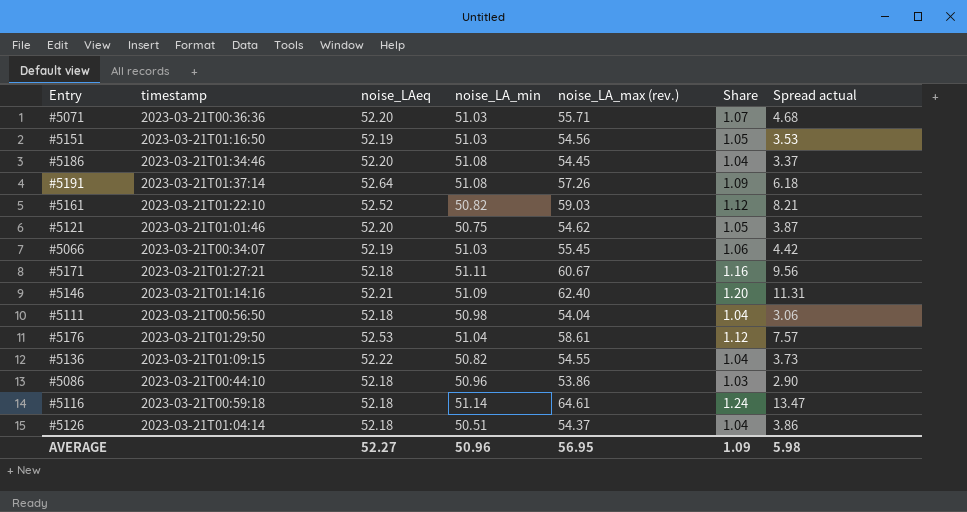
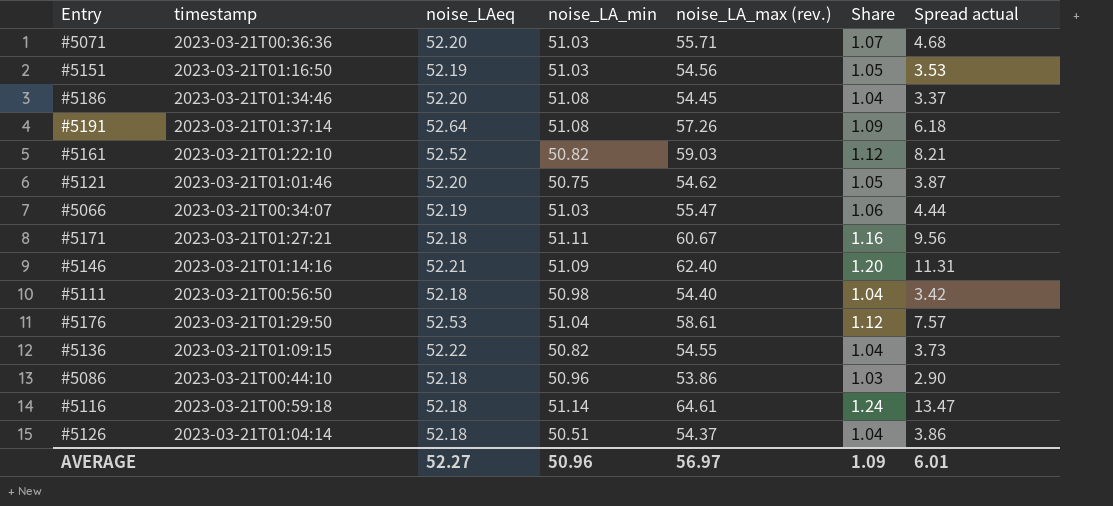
#5066 | noise_LA_max (rev.): 55.45 -> 55.47
#5066 | Spread actual: 4.42 -> 4.44
#5111 | noise_LA_max (rev.): 54.04 -> 54.40
#5111 | Spread actual: 3.06 -> 3.42
AVERAGE | noise_LA_max (rev.): 56.95 -> 56.97
AVERAGE | Spread actual: 5.98 -> 6.01

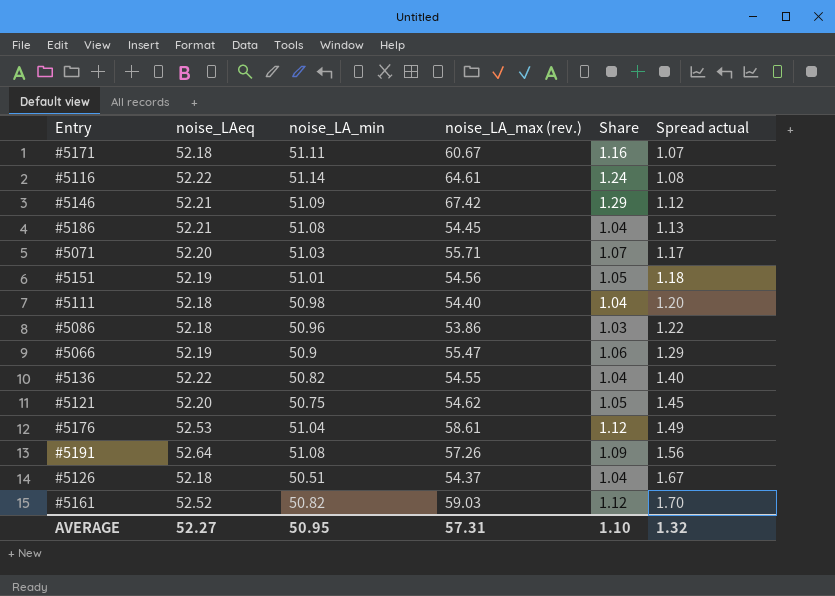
row order: none -> Spread actual ascending
column timestamp | position: 2 -> none
column Spread actual | formula: [noise_LA_max (rev.)] - [noise_LA_min] -> [noise_LAeq] - [noise_LA_min]
#5116 | noise_LAeq: 52.18 -> 52.22
#5146 | noise_LA_max (rev.): 62.40 -> 67.42
#5146 | Share: 1.20 -> 1.29
#5186 | noise_LAeq: 52.20 -> 52.21
#5151 | noise_LA_min: 51.03 -> 51.01
#5066 | noise_LA_min: 51.03 -> 50.9
AVERAGE | noise_LA_min: 50.96 -> 50.95
AVERAGE | noise_LA_max (rev.): 56.97 -> 57.31
AVERAGE | Share: 1.09 -> 1.10
AVERAGE | Spread actual: 6.01 -> 1.32

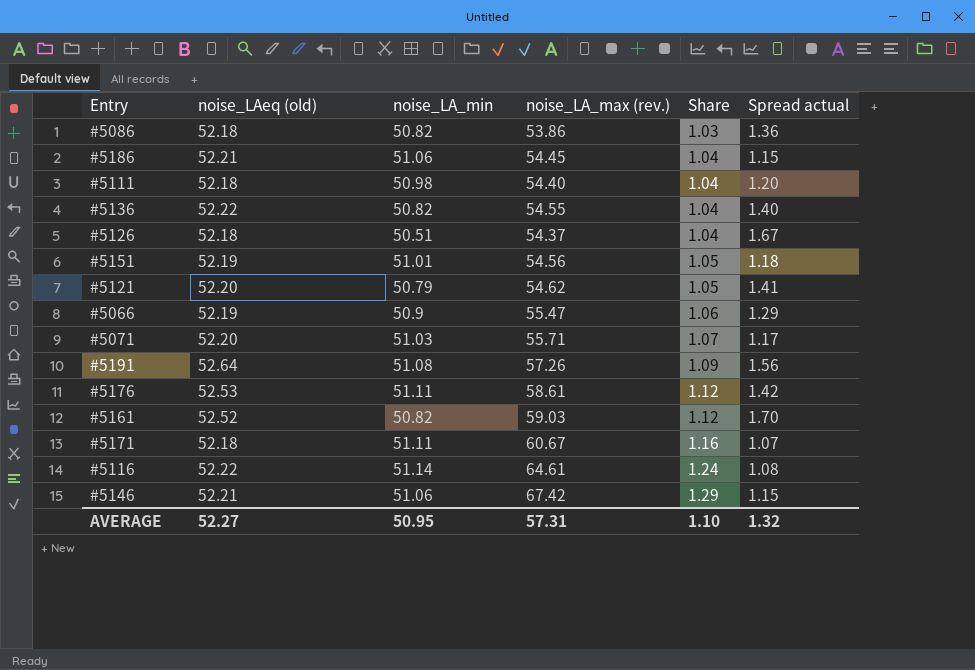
row order: Spread actual ascending -> Share ascending
column name: noise_LAeq -> noise_LAeq (old)
#5086 | noise_LA_min: 50.96 -> 50.82
#5086 | Spread actual: 1.22 -> 1.36
#5186 | noise_LA_min: 51.08 -> 51.06
#5186 | Spread actual: 1.13 -> 1.15
#5121 | noise_LA_min: 50.75 -> 50.79
#5121 | Spread actual: 1.45 -> 1.41
#5176 | noise_LA_min: 51.04 -> 51.11
#5176 | Spread actual: 1.49 -> 1.42
#5146 | noise_LA_min: 51.09 -> 51.06
#5146 | Spread actual: 1.12 -> 1.15

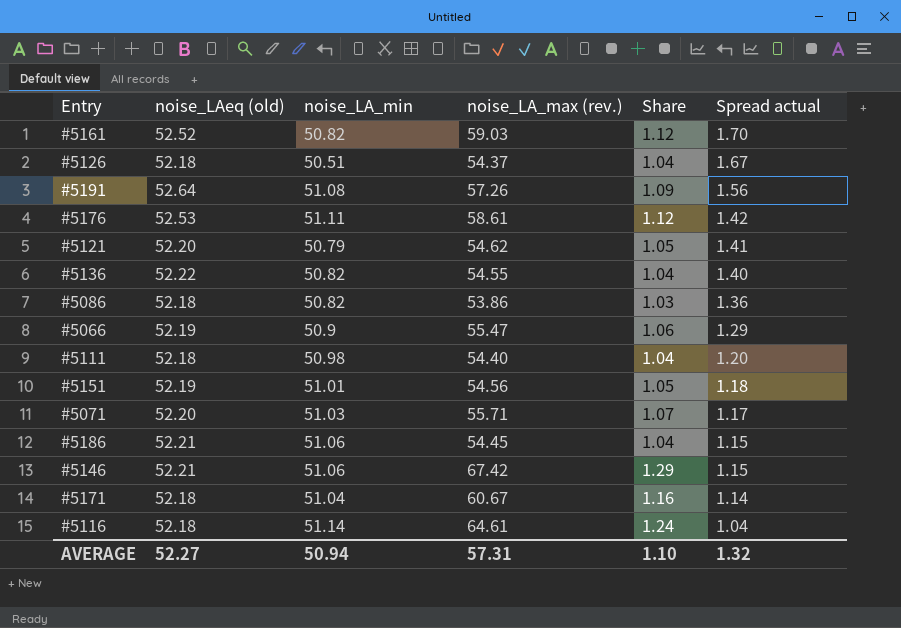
row order: Share ascending -> Spread actual descending
#5171 | noise_LA_min: 51.11 -> 51.04
#5171 | Spread actual: 1.07 -> 1.14
#5116 | noise_LAeq (old): 52.22 -> 52.18
#5116 | Spread actual: 1.08 -> 1.04
AVERAGE | noise_LA_min: 50.95 -> 50.94

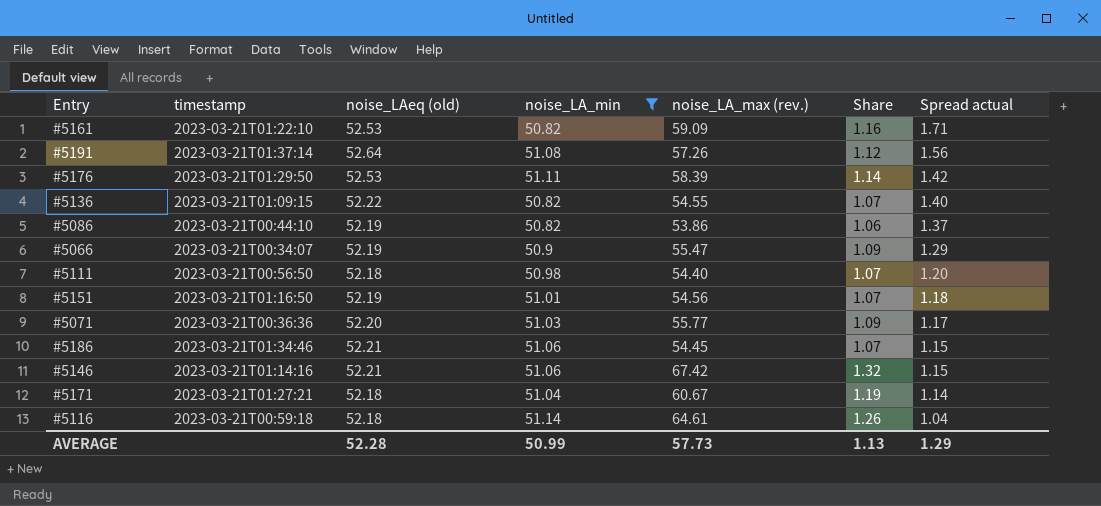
filter: none -> noise_LA_min >= 50.82
column timestamp | position: none -> 2
column Share | formula: [noise_LA_max (rev.)] / [noise_LAeq (old)] -> [noise_LA_max (rev.)] / [noise_LA_min]
#5161 | noise_LAeq (old): 52.52 -> 52.53
#5161 | noise_LA_max (rev.): 59.03 -> 59.09
#5161 | Spread actual: 1.70 -> 1.71
#5176 | noise_LA_max (rev.): 58.61 -> 58.39
#5086 | noise_LAeq (old): 52.18 -> 52.19
#5086 | Spread actual: 1.36 -> 1.37
#5071 | noise_LA_max (rev.): 55.71 -> 55.77
AVERAGE | noise_LAeq (old): 52.27 -> 52.28
AVERAGE | noise_LA_min: 50.94 -> 50.99
AVERAGE | noise_LA_max (rev.): 57.31 -> 57.73
AVERAGE | Share: 1.10 -> 1.13
AVERAGE | Spread actual: 1.32 -> 1.29

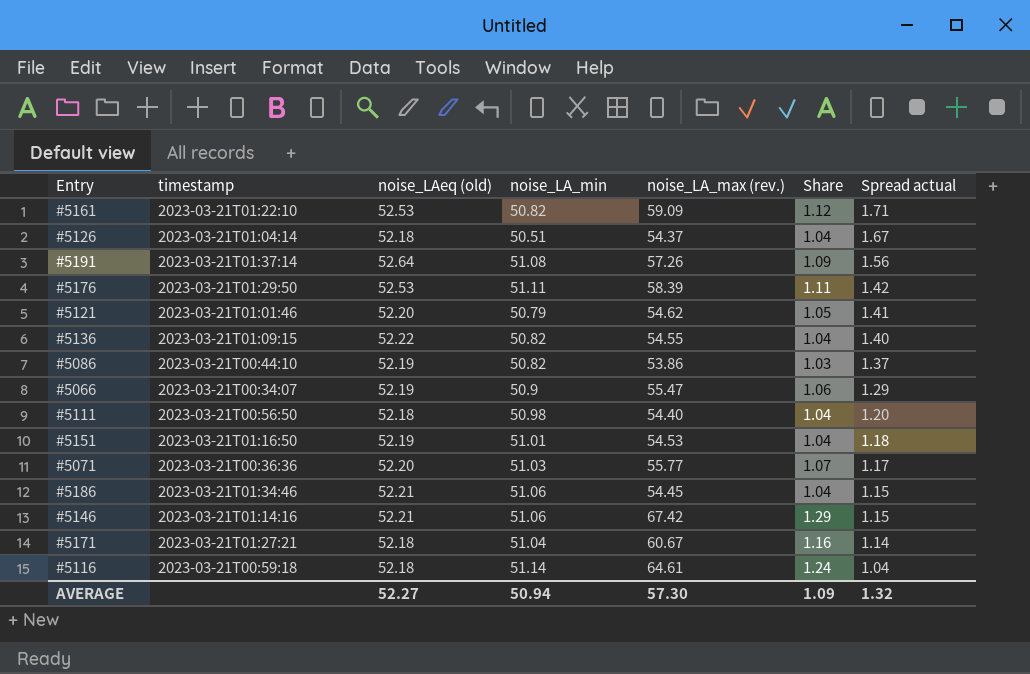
filter: noise_LA_min >= 50.82 -> none
column Share | formula: [noise_LA_max (rev.)] / [noise_LA_min] -> [noise_LA_max (rev.)] / [noise_LAeq (old)]
#5151 | noise_LA_max (rev.): 54.56 -> 54.53
AVERAGE | noise_LAeq (old): 52.28 -> 52.27
AVERAGE | noise_LA_min: 50.99 -> 50.94
AVERAGE | noise_LA_max (rev.): 57.73 -> 57.30
AVERAGE | Share: 1.13 -> 1.09
AVERAGE | Spread actual: 1.29 -> 1.32

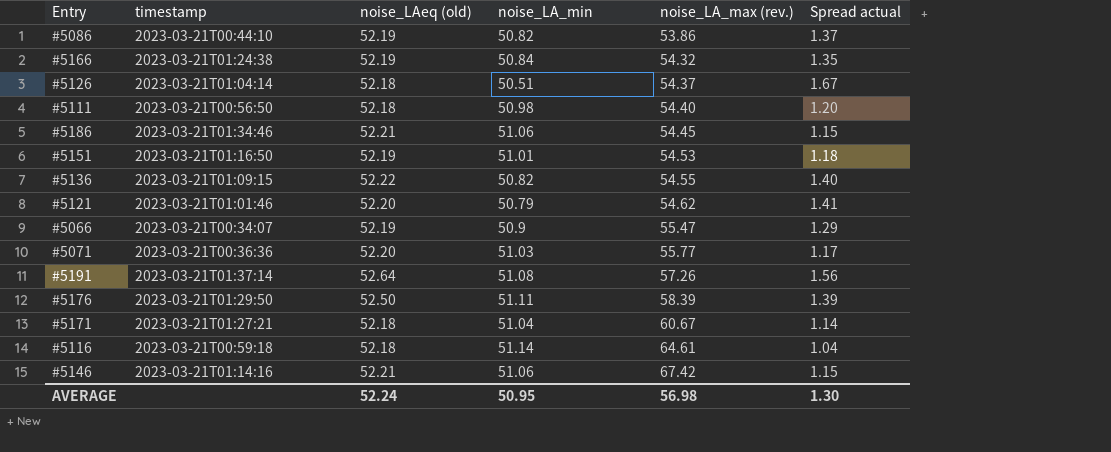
row order: Spread actual descending -> noise_LA_max (rev.) ascending
column Share | formula: [noise_LA_max (rev.)] / [noise_LAeq (old)] -> none
row #5161: 2023-03-21T01:22:10 | 52.53 | 50.82 | 59.09 | 1.12 | 1.71 -> none
row #5166: none -> 2023-03-21T01:24:38 | 52.19 | 50.84 | 54.32 | 1.35
#5176 | noise_LAeq (old): 52.53 -> 52.50
#5176 | Spread actual: 1.42 -> 1.39
AVERAGE | noise_LAeq (old): 52.27 -> 52.24
AVERAGE | noise_LA_min: 50.94 -> 50.95
AVERAGE | noise_LA_max (rev.): 57.30 -> 56.98
AVERAGE | Spread actual: 1.32 -> 1.30

